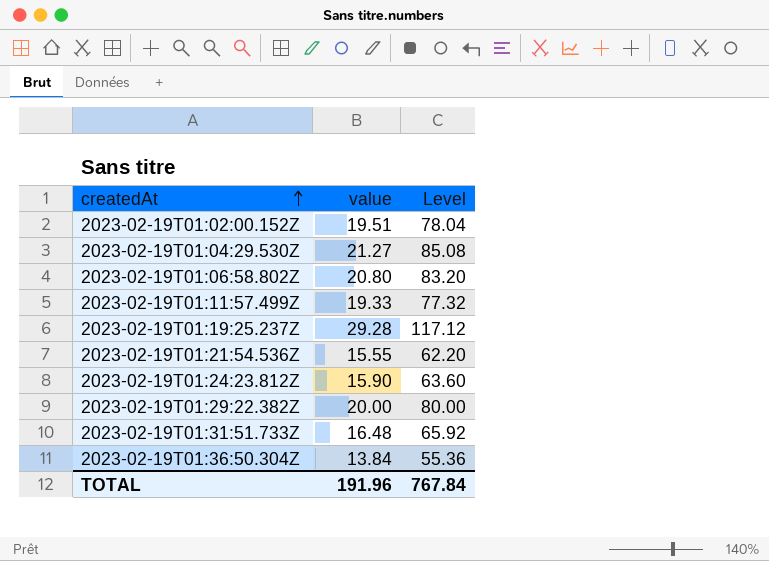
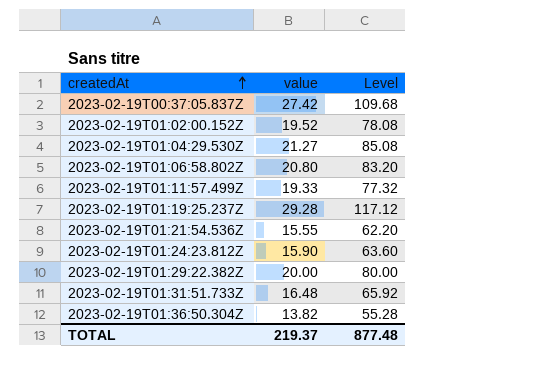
row 2023-02-19T00:37:05.837Z: none -> 27.42 | 109.68
2023-02-19T01:02:00.152Z | value: 19.51 -> 19.52
2023-02-19T01:02:00.152Z | Level: 78.04 -> 78.08
2023-02-19T01:36:50.304Z | value: 13.84 -> 13.82
2023-02-19T01:36:50.304Z | Level: 55.36 -> 55.28
TOTAL | value: 191.96 -> 219.37
TOTAL | Level: 767.84 -> 877.48

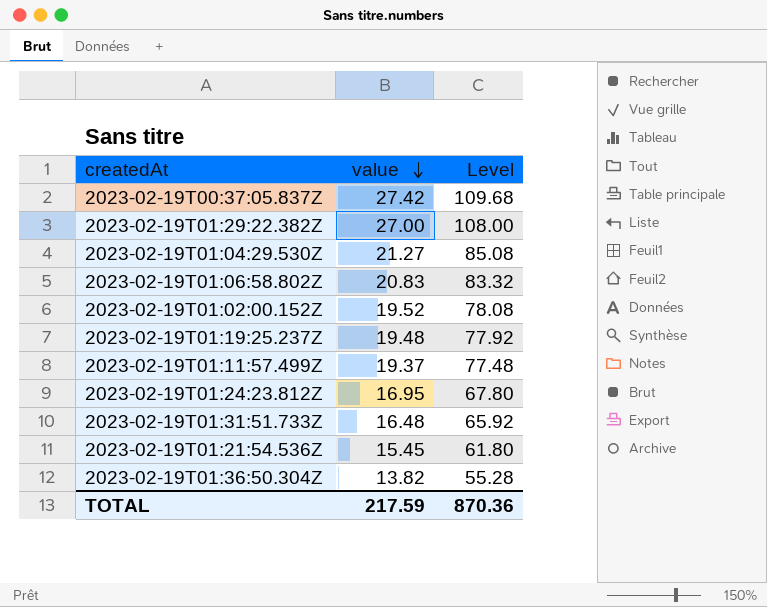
row order: createdAt ascending -> value descending
2023-02-19T01:29:22.382Z | value: 20.00 -> 27.00
2023-02-19T01:29:22.382Z | Level: 80.00 -> 108.00
2023-02-19T01:06:58.802Z | value: 20.80 -> 20.83
2023-02-19T01:06:58.802Z | Level: 83.20 -> 83.32
2023-02-19T01:19:25.237Z | value: 29.28 -> 19.48
2023-02-19T01:19:25.237Z | Level: 117.12 -> 77.92
2023-02-19T01:11:57.499Z | value: 19.33 -> 19.37
2023-02-19T01:11:57.499Z | Level: 77.32 -> 77.48
2023-02-19T01:24:23.812Z | value: 15.90 -> 16.95
2023-02-19T01:24:23.812Z | Level: 63.60 -> 67.80
2023-02-19T01:21:54.536Z | value: 15.55 -> 15.45
2023-02-19T01:21:54.536Z | Level: 62.20 -> 61.80
TOTAL | value: 219.37 -> 217.59
TOTAL | Level: 877.48 -> 870.36

